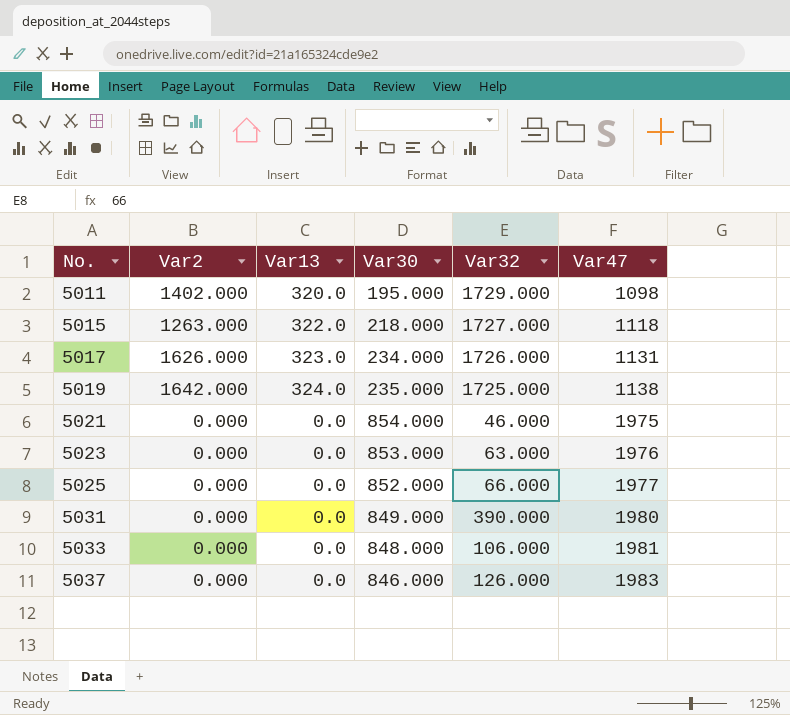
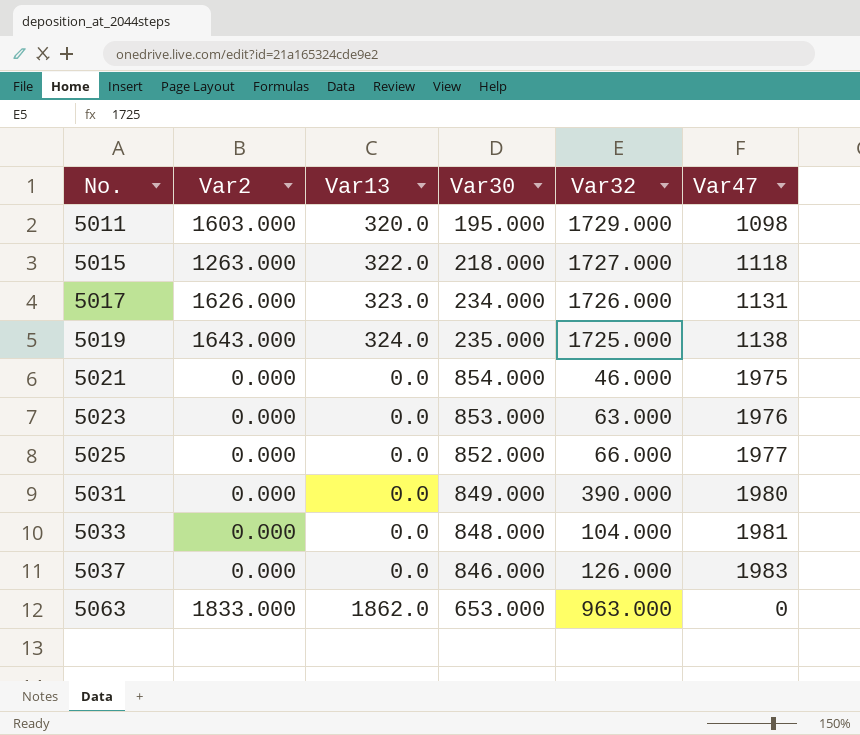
5011 | Var2: 1402.000 -> 1603.000
5019 | Var2: 1642.000 -> 1643.000
5033 | Var32: 106.000 -> 104.000
row 5063: none -> 1833.000 | 1862.0 | 653.000 | 963.000 | 0

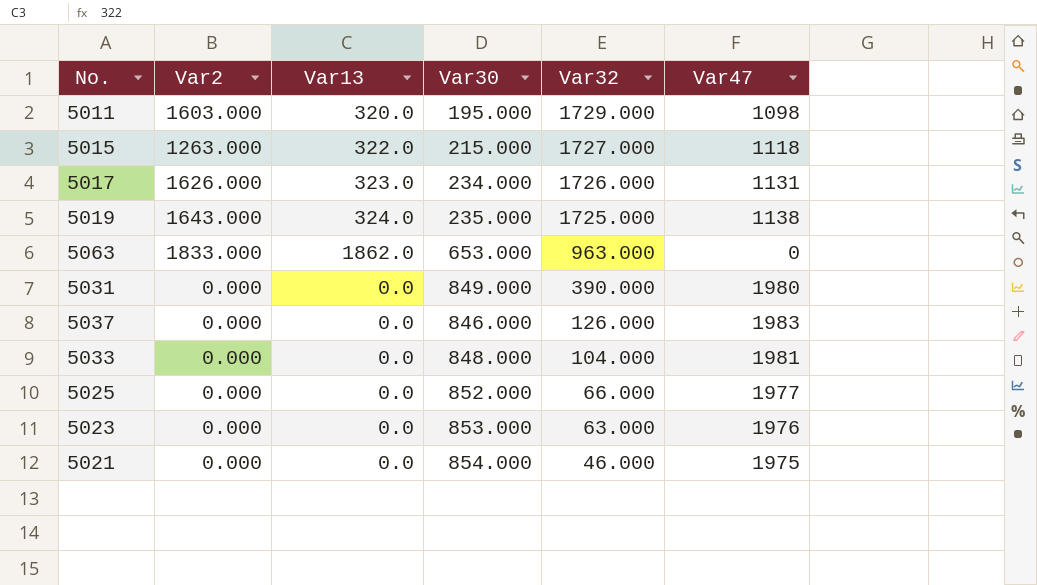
row order: No. ascending -> Var32 descending
5015 | Var30: 218.000 -> 215.000

